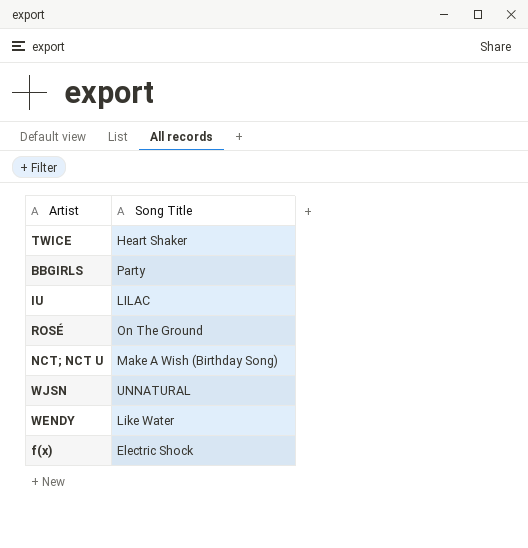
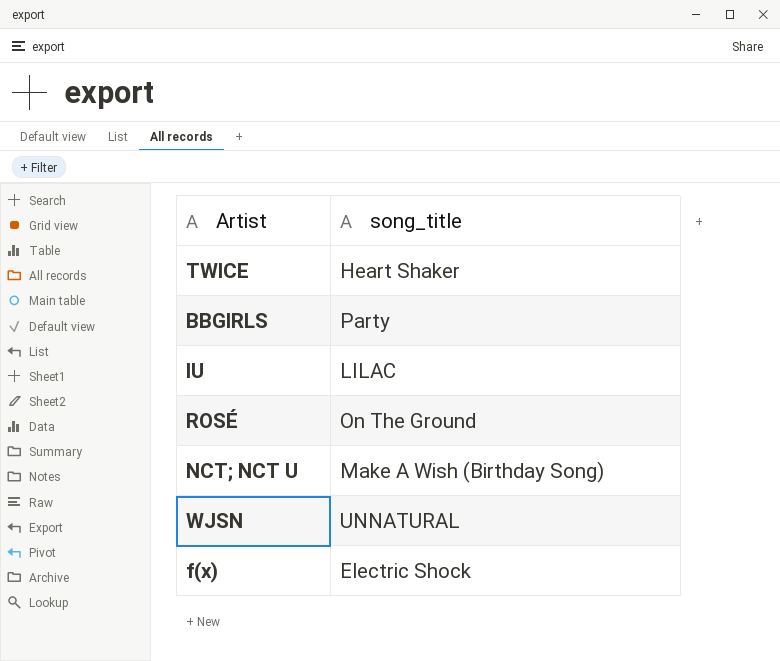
column name: Song Title -> song_title
row WENDY: Like Water -> none

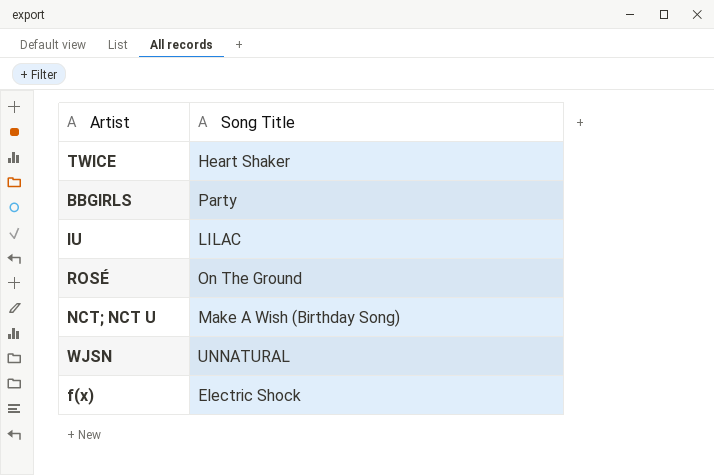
column name: song_title -> Song Title

